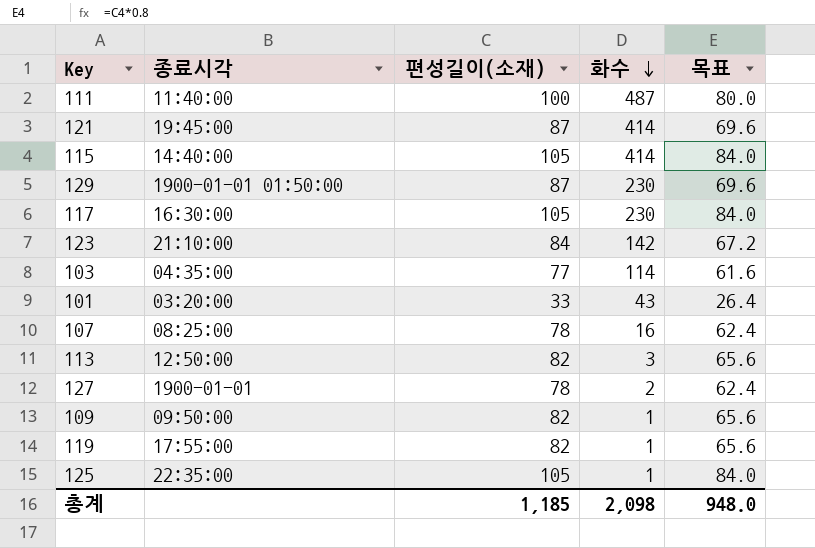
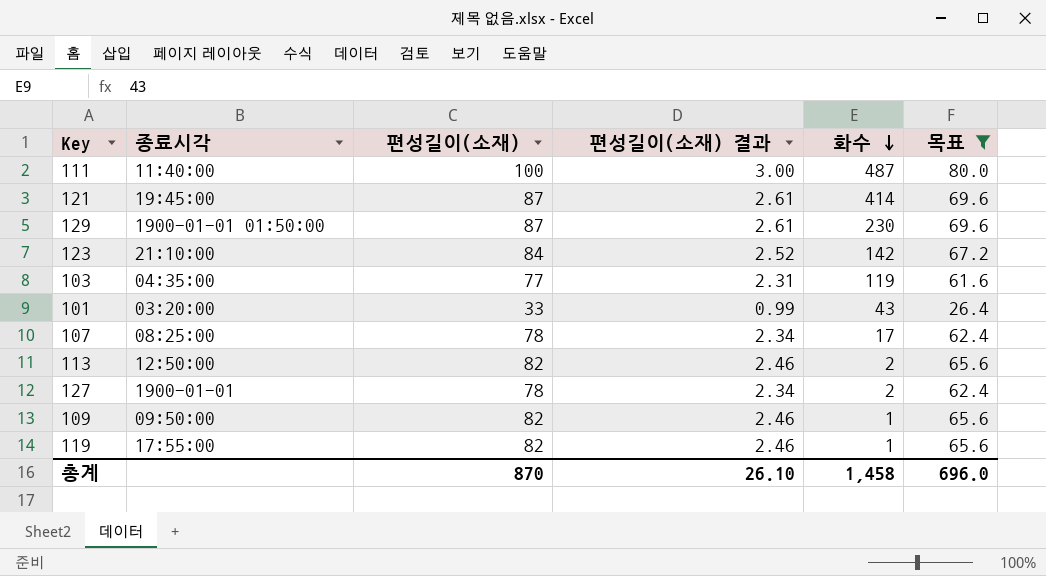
filter: none -> 목표 != 84.0
column 편성길이(소재) 결과 | formula: none -> [편성길이(소재)] * 0.03
103 | 화수: 114 -> 119
107 | 화수: 16 -> 17
113 | 화수: 3 -> 2
총계 | 편성길이(소재): 1,185 -> 870
총계 | 화수: 2,098 -> 1,458
총계 | 목표: 948.0 -> 696.0

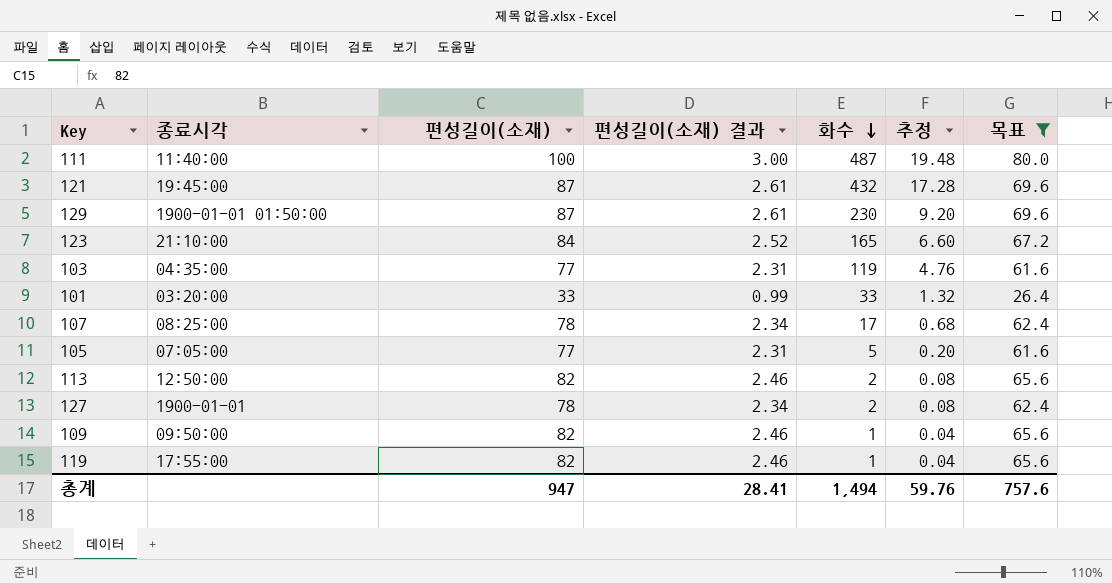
column 추정 | formula: none -> [화수] * 0.04
121 | 화수: 414 -> 432
123 | 화수: 142 -> 165
101 | 화수: 43 -> 33
row 105: none -> 07:05:00 | 77 | 2.31 | 5 | 0.20 | 61.6
총계 | 편성길이(소재): 870 -> 947
총계 | 편성길이(소재) 결과: 26.10 -> 28.41
총계 | 화수: 1,458 -> 1,494
총계 | 목표: 696.0 -> 757.6

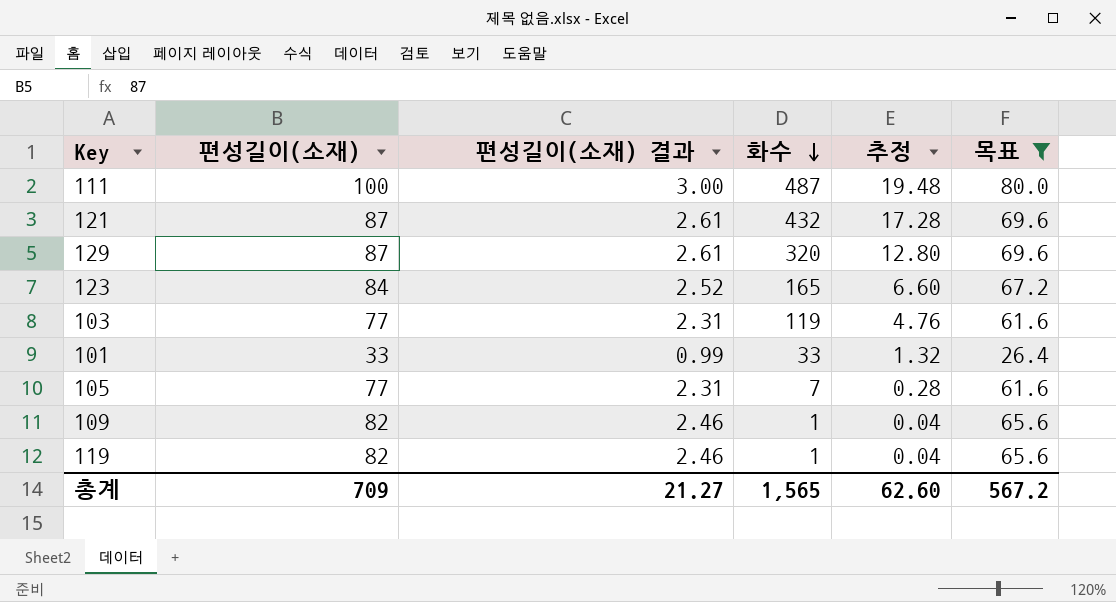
column 종료시각 | position: 2 -> none
row 107: 08:25:00 | 78 | 2.34 | 17 | 0.68 | 62.4 -> none
row 113: 12:50:00 | 82 | 2.46 | 2 | 0.08 | 65.6 -> none
row 127: 1900-01-01 | 78 | 2.34 | 2 | 0.08 | 62.4 -> none
129 | 화수: 230 -> 320
129 | 추정: 9.20 -> 12.80
105 | 화수: 5 -> 7
105 | 추정: 0.20 -> 0.28
총계 | 편성길이(소재): 947 -> 709
총계 | 편성길이(소재) 결과: 28.41 -> 21.27
총계 | 화수: 1,494 -> 1,565
총계 | 추정: 59.76 -> 62.60
총계 | 목표: 757.6 -> 567.2

